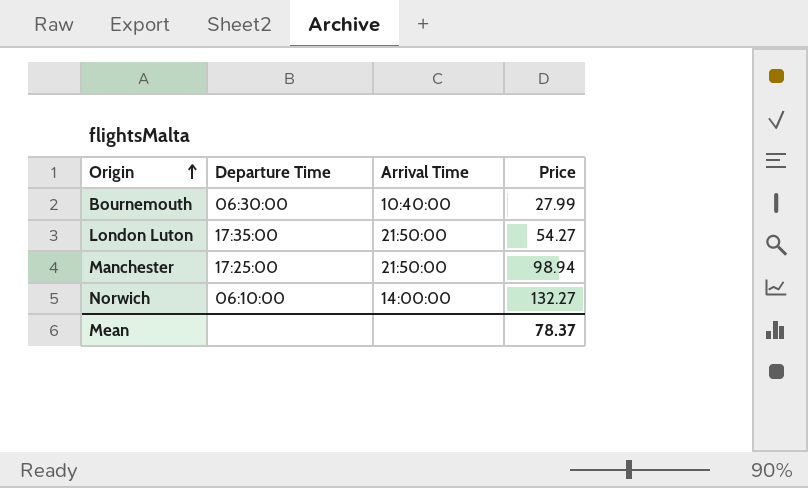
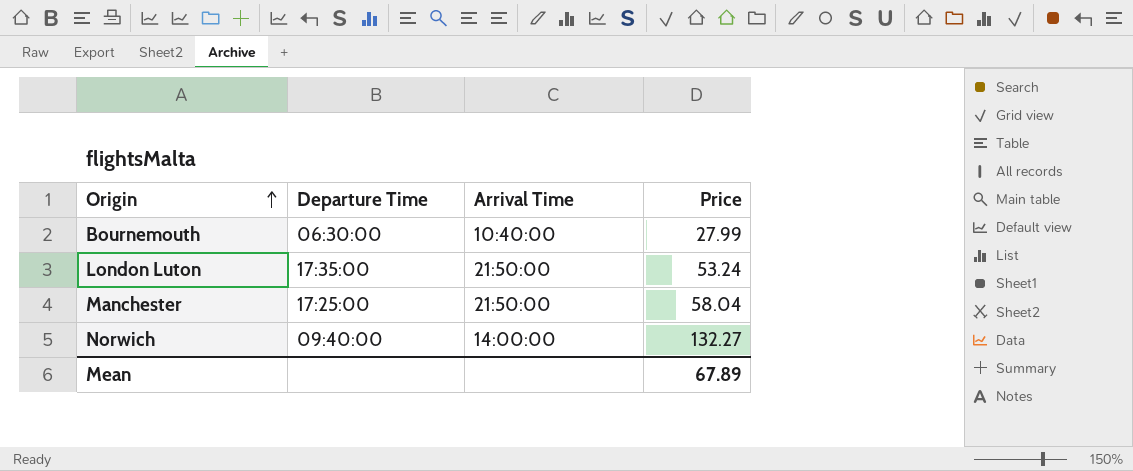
London Luton | Price: 54.27 -> 53.24
Manchester | Price: 98.94 -> 58.04
Norwich | Departure Time: 06:10:00 -> 09:40:00
Mean | Price: 78.37 -> 67.89

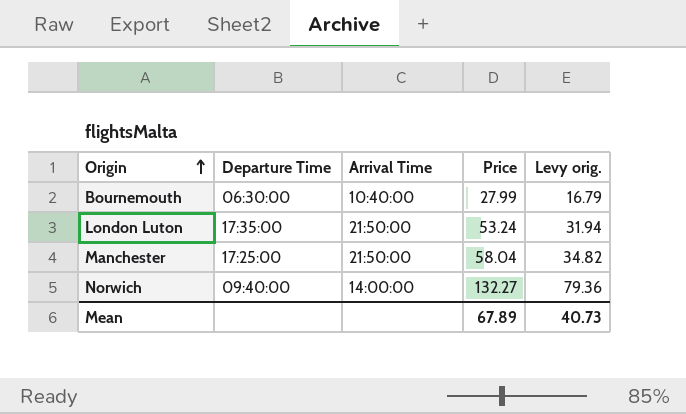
column Levy orig. | formula: none -> [Price] * 0.6

